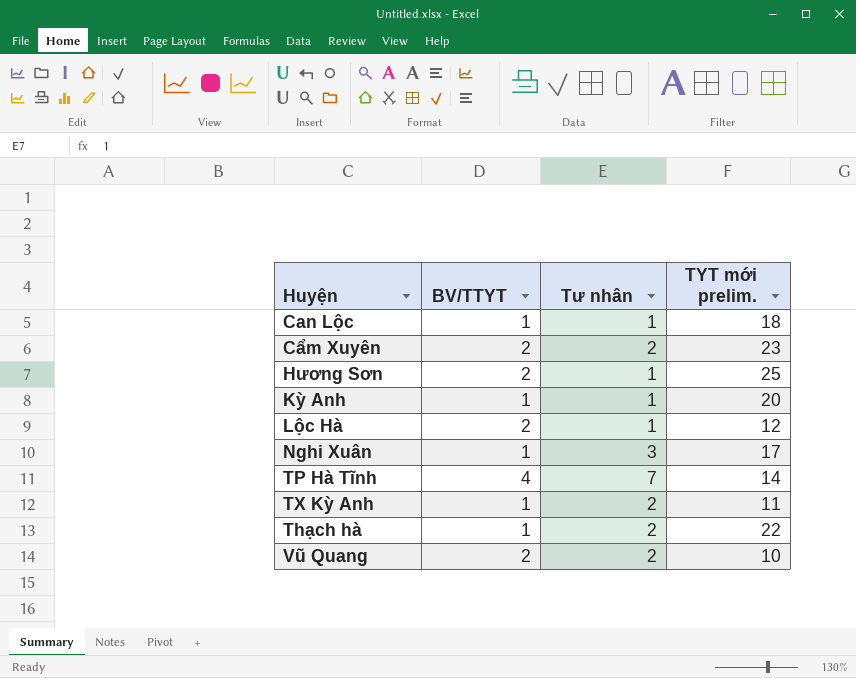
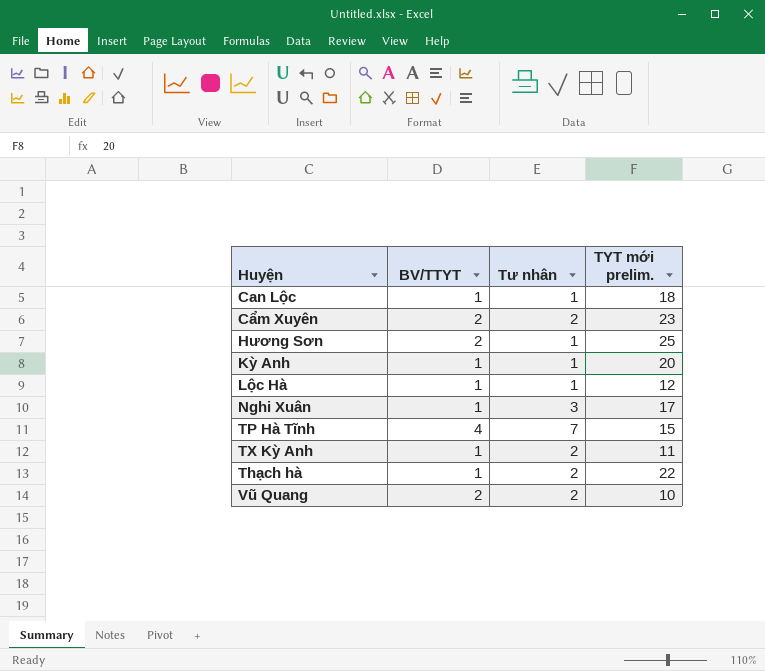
Lộc Hà | BV/TTYT: 2 -> 1
TP Hà Tĩnh | TYT mới prelim.: 14 -> 15

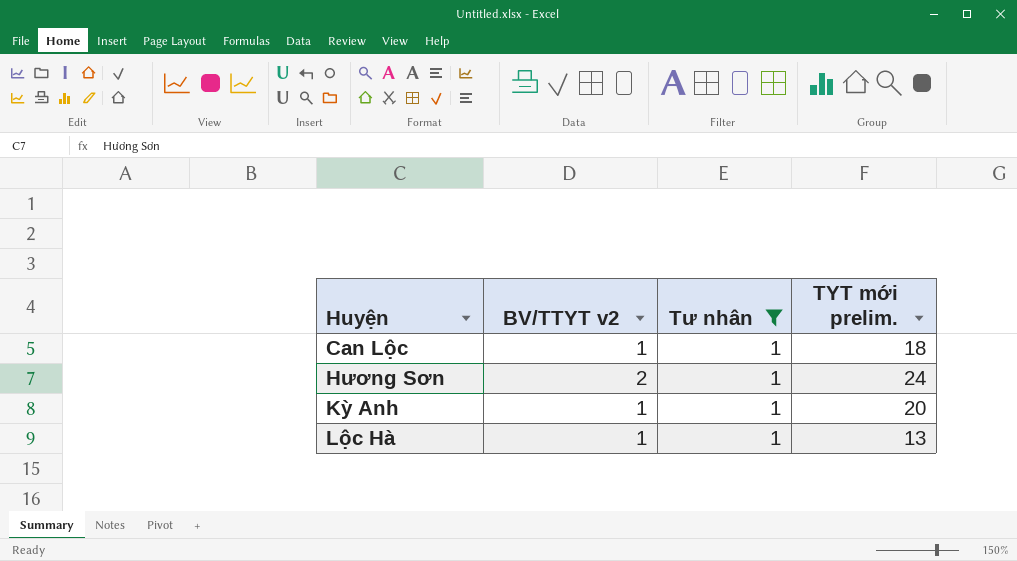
filter: none -> Tư nhân = 1
column name: BV/TTYT -> BV/TTYT v2
Hương Sơn | TYT mới prelim.: 25 -> 24
Lộc Hà | TYT mới prelim.: 12 -> 13

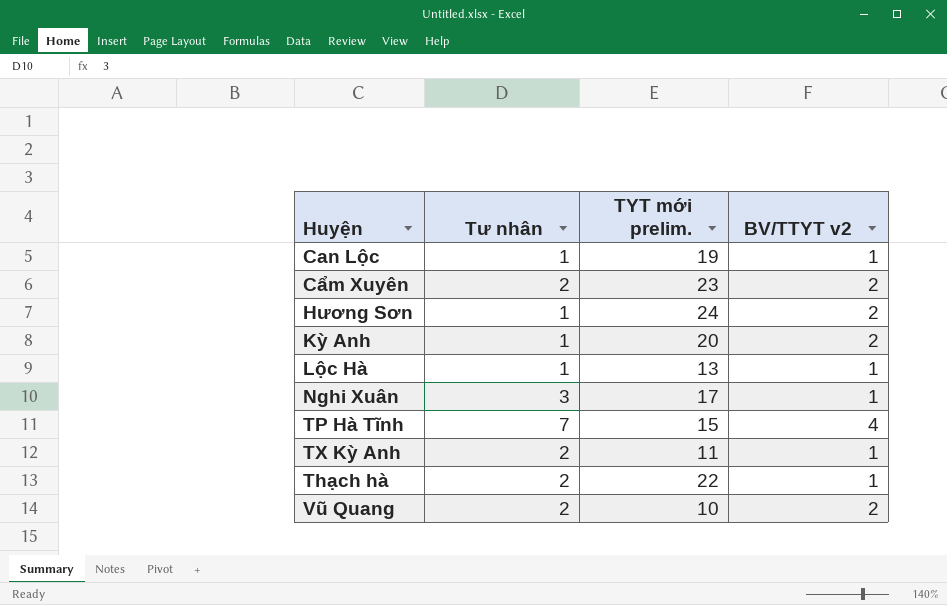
filter: Tư nhân = 1 -> none
column BV/TTYT v2 | position: 2 -> 4
Can Lộc | TYT mới prelim.: 18 -> 19
Kỳ Anh | BV/TTYT v2: 1 -> 2

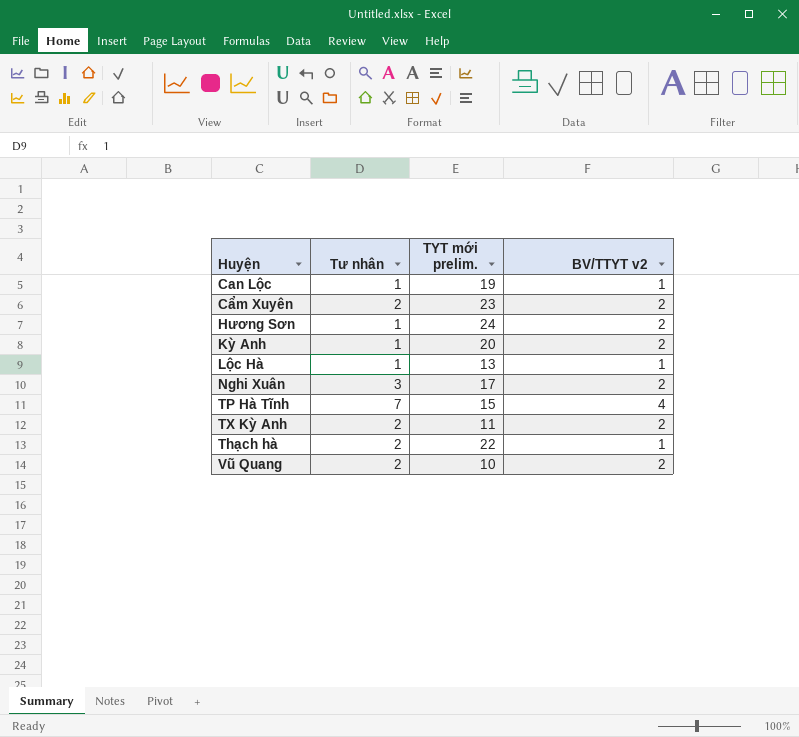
Nghi Xuân | BV/TTYT v2: 1 -> 2
TX Kỳ Anh | BV/TTYT v2: 1 -> 2

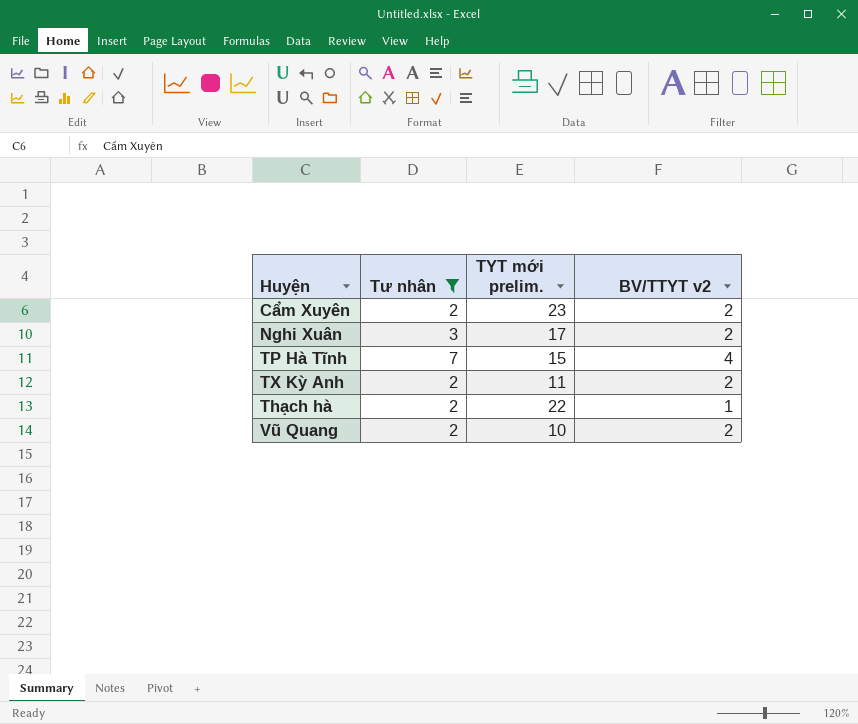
filter: none -> Tư nhân != 1

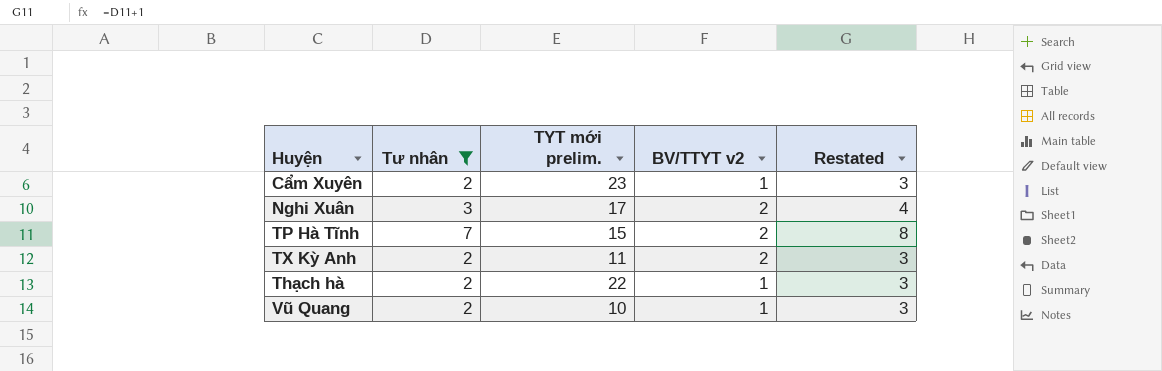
column Restated | formula: none -> [Tư nhân] + 1
Cẩm Xuyên | BV/TTYT v2: 2 -> 1
TP Hà Tĩnh | BV/TTYT v2: 4 -> 2
Vũ Quang | BV/TTYT v2: 2 -> 1

